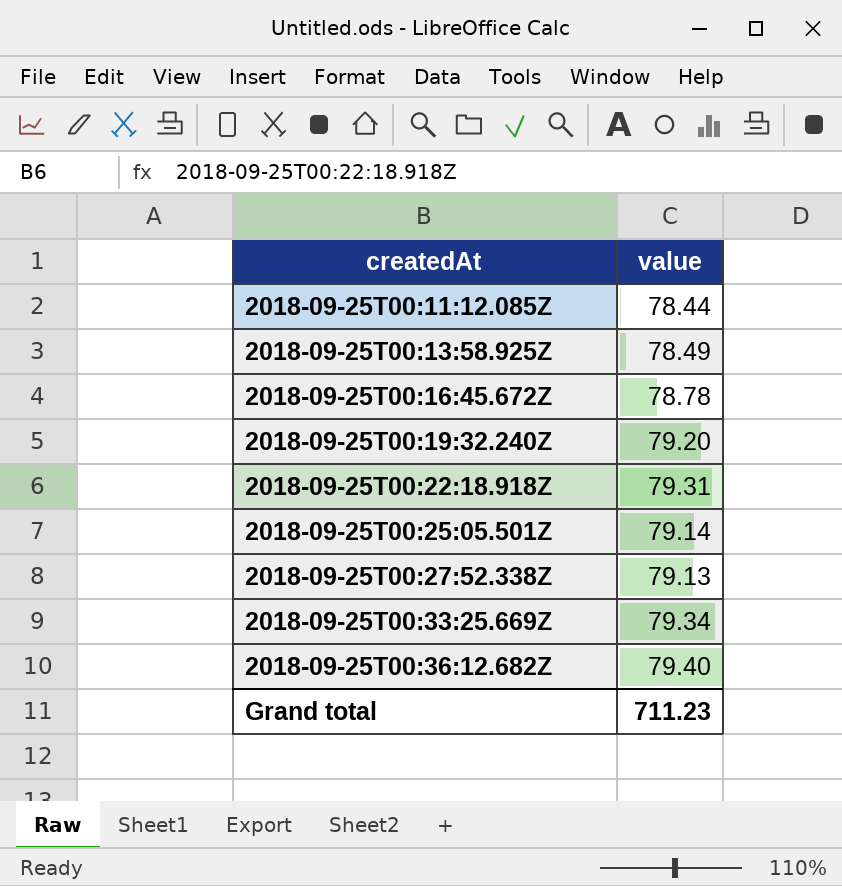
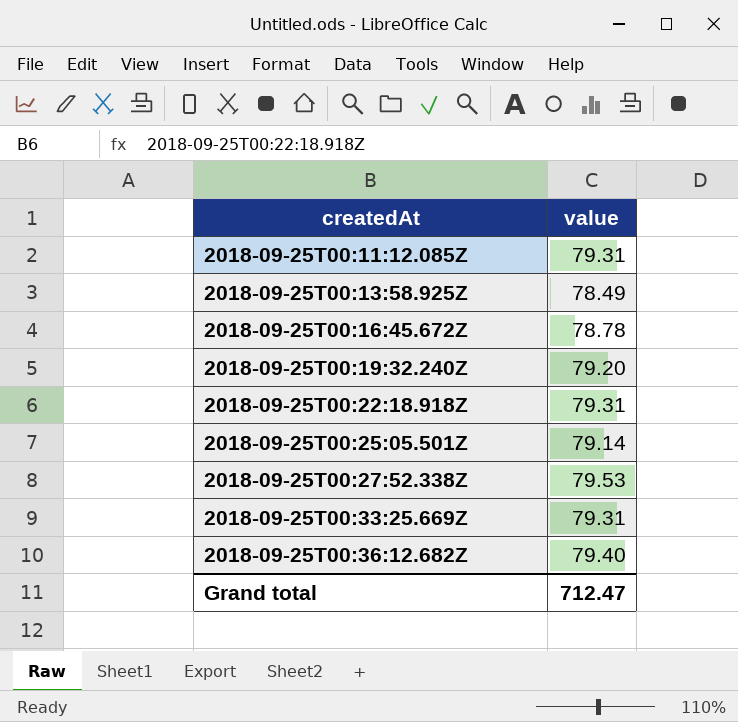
2018-09-25T00:11:12.085Z | value: 78.44 -> 79.31
2018-09-25T00:27:52.338Z | value: 79.13 -> 79.53
2018-09-25T00:33:25.669Z | value: 79.34 -> 79.31
Grand total | value: 711.23 -> 712.47

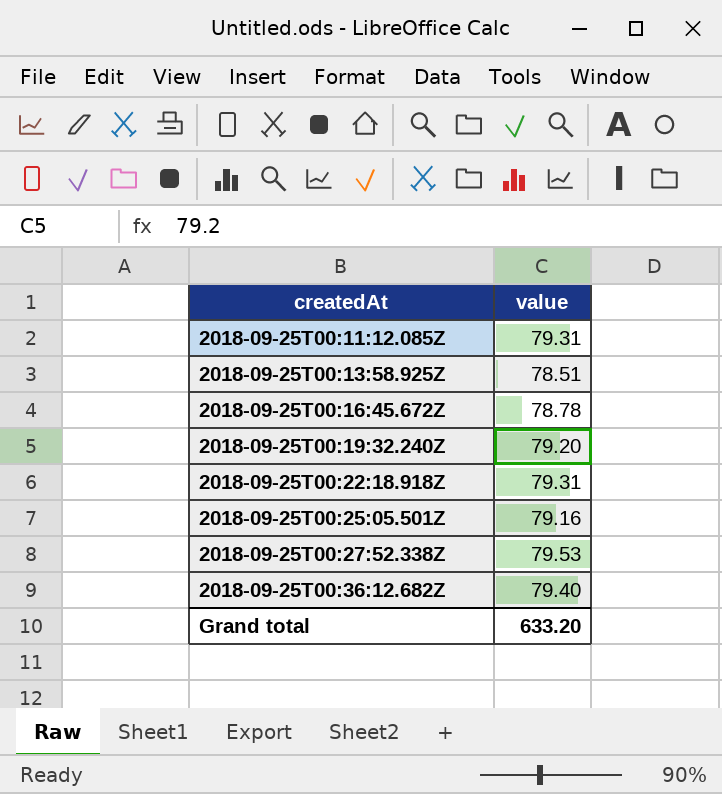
row 2018-09-25T00:33:25.669Z: 79.31 -> none
2018-09-25T00:13:58.925Z | value: 78.49 -> 78.51
2018-09-25T00:25:05.501Z | value: 79.14 -> 79.16
Grand total | value: 712.47 -> 633.20

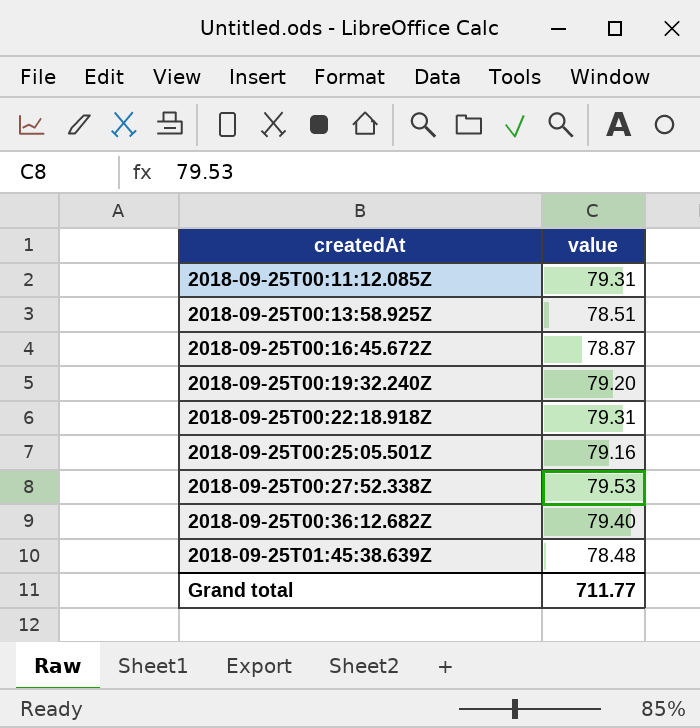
2018-09-25T00:16:45.672Z | value: 78.78 -> 78.87
row 2018-09-25T01:45:38.639Z: none -> 78.48
Grand total | value: 633.20 -> 711.77

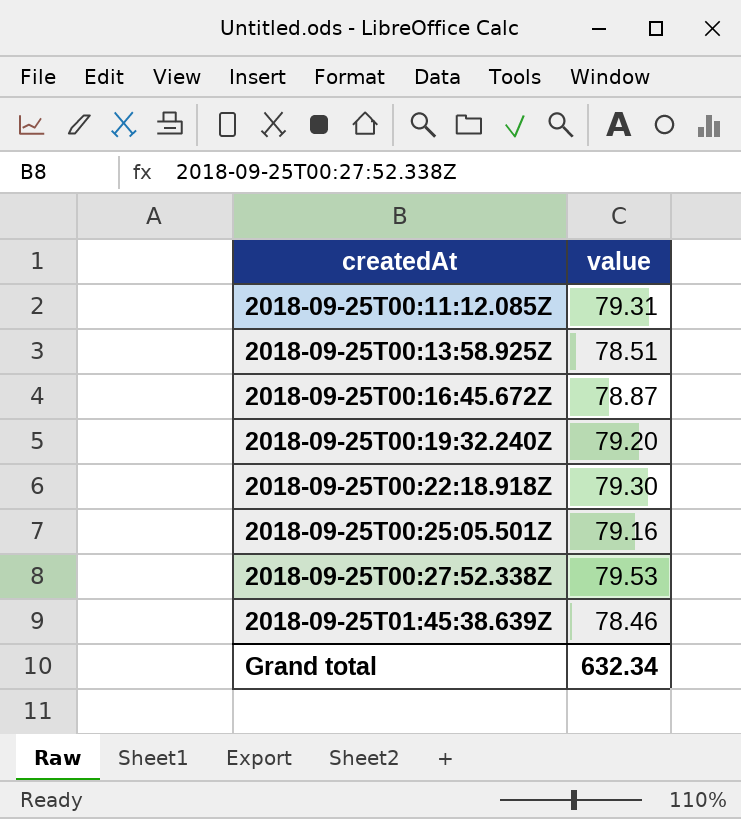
row 2018-09-25T00:36:12.682Z: 79.40 -> none
2018-09-25T00:22:18.918Z | value: 79.31 -> 79.30
2018-09-25T01:45:38.639Z | value: 78.48 -> 78.46
Grand total | value: 711.77 -> 632.34

